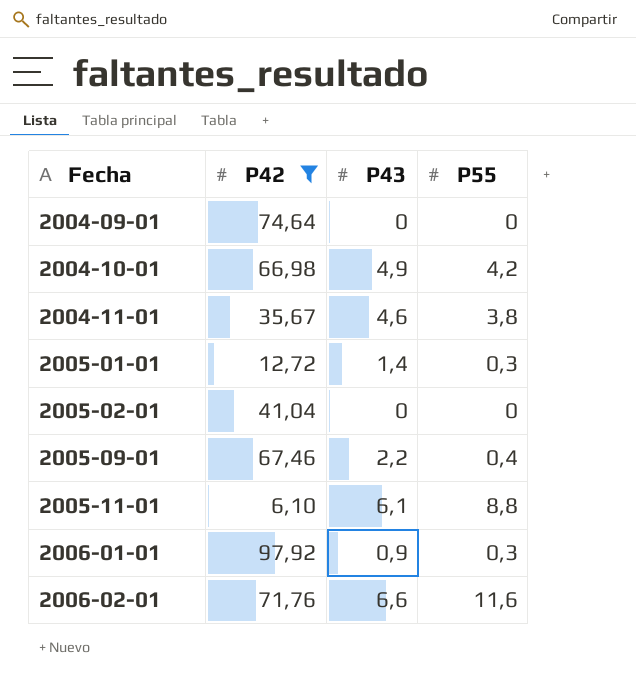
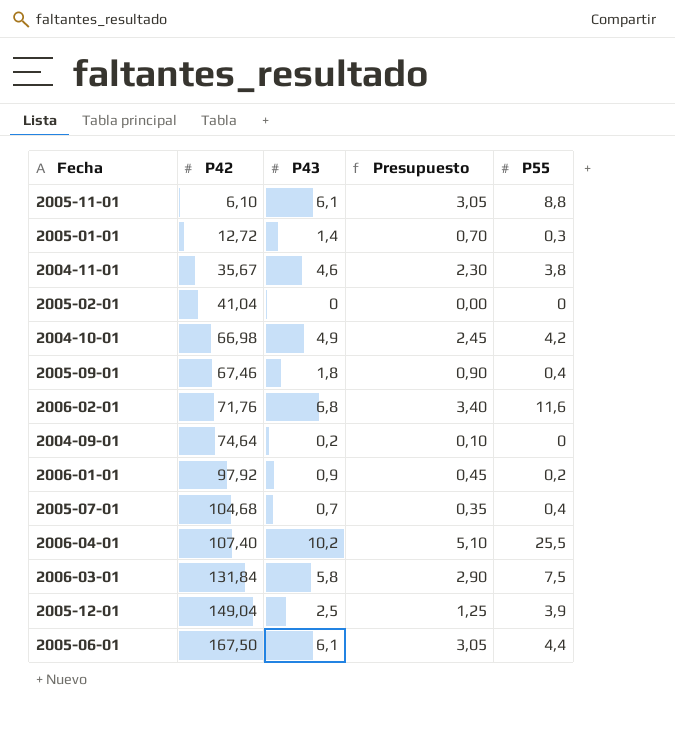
filter: P42 <= 97,92 -> none
row order: Fecha ascending -> P42 ascending
column Presupuesto | formula: none -> [P43] * 0,5
2005-09-01 | P43: 2,2 -> 1,8
2006-02-01 | P43: 6,6 -> 6,8
2004-09-01 | P43: 0 -> 0,2
2006-01-01 | P55: 0,3 -> 0,2

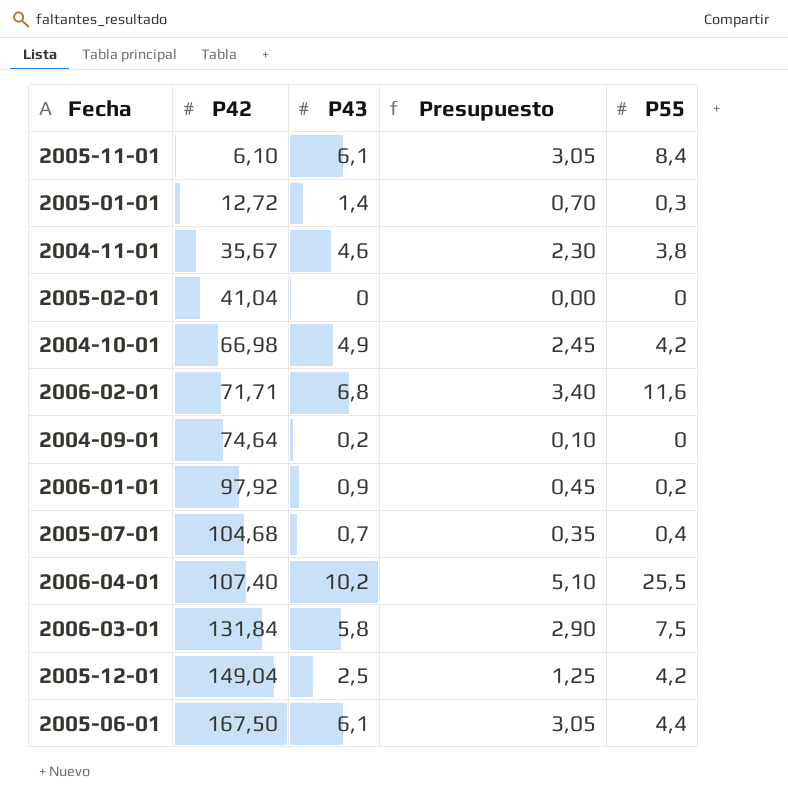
row 2005-09-01: 67,46 | 1,8 | 0,90 | 0,4 -> none
2005-11-01 | P55: 8,8 -> 8,4
2006-02-01 | P42: 71,76 -> 71,71
2005-12-01 | P55: 3,9 -> 4,2

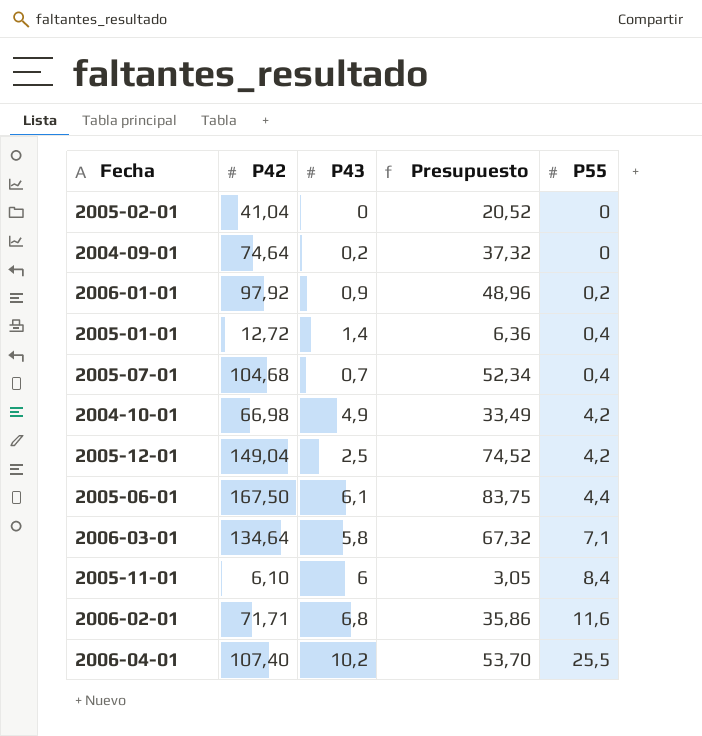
row order: P42 ascending -> P55 ascending
column Presupuesto | formula: [P43] * 0,5 -> [P42] * 0,5
row 2004-11-01: 35,67 | 4,6 | 2,30 | 3,8 -> none
2005-01-01 | P55: 0,3 -> 0,4
2006-03-01 | P42: 131,84 -> 134,64
2006-03-01 | P55: 7,5 -> 7,1
2005-11-01 | P43: 6,1 -> 6

